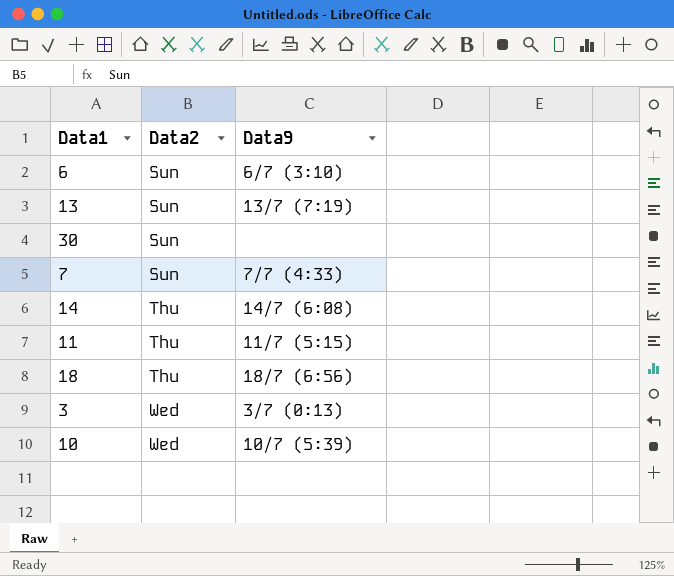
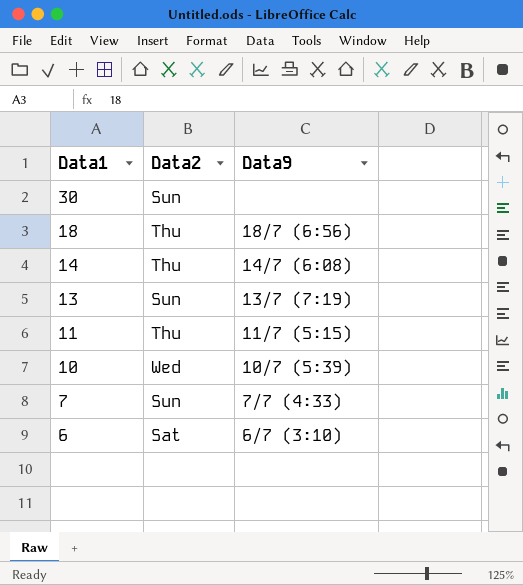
row order: Data2 ascending -> Data1 descending
row 3: Wed | 3/7 (0:13) -> none
6 | Data2: Sun -> Sat

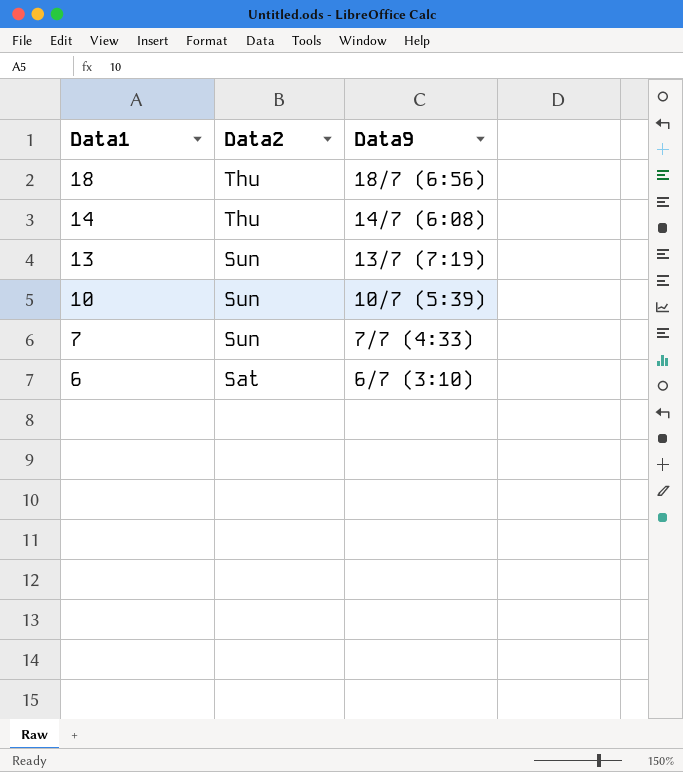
row 30: Sun | none -> none
row 11: Thu | 11/7 (5:15) -> none
10 | Data2: Wed -> Sun

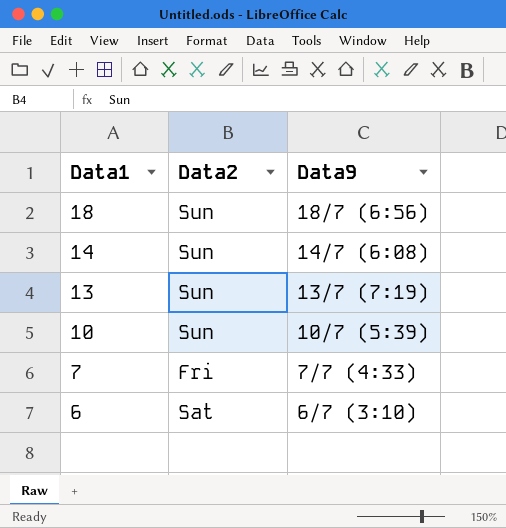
18 | Data2: Thu -> Sun
14 | Data2: Thu -> Sun
7 | Data2: Sun -> Fri

